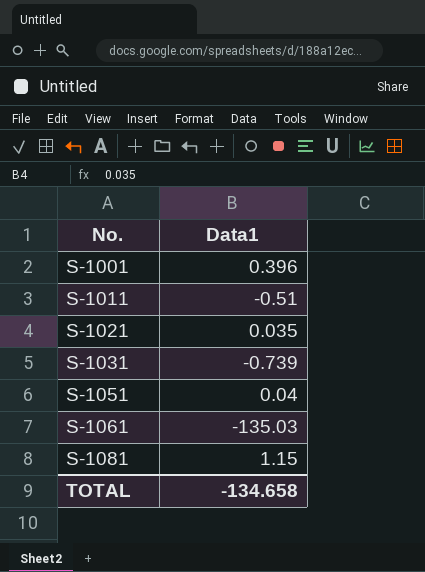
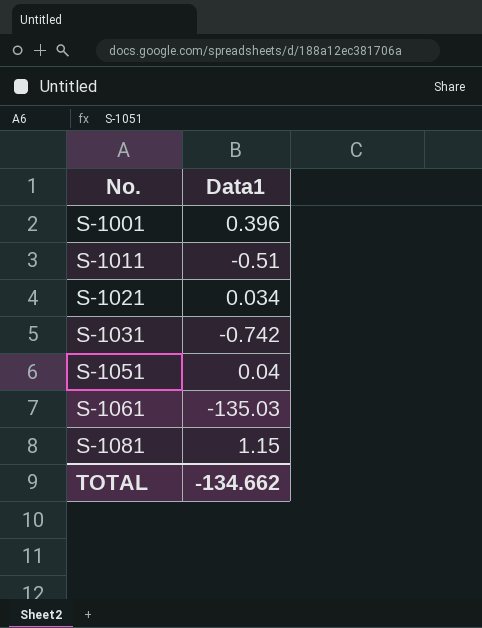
S-1021 | Data1: 0.035 -> 0.034
S-1031 | Data1: -0.739 -> -0.742
TOTAL | Data1: -134.658 -> -134.662

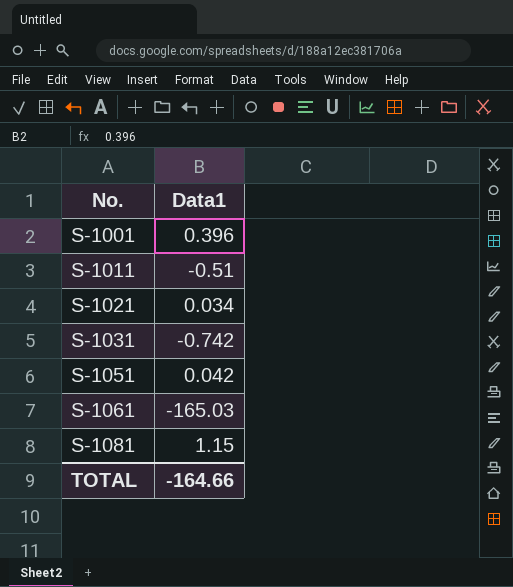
S-1051 | Data1: 0.04 -> 0.042
S-1061 | Data1: -135.03 -> -165.03
TOTAL | Data1: -134.662 -> -164.66

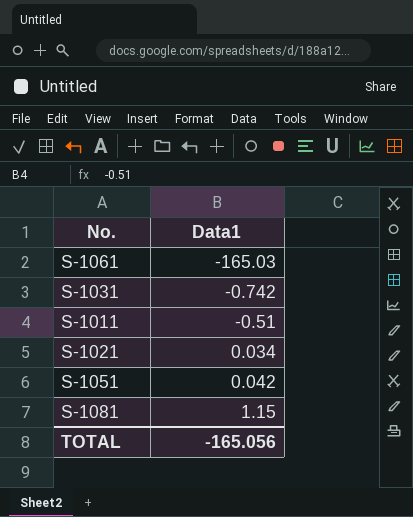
row order: No. ascending -> Data1 ascending
row S-1001: 0.396 -> none
TOTAL | Data1: -164.66 -> -165.056

